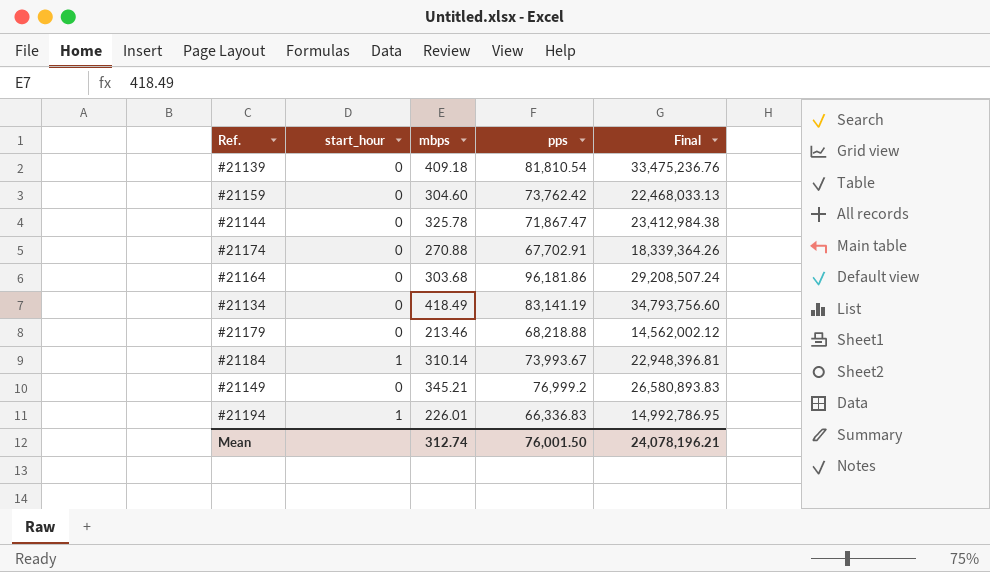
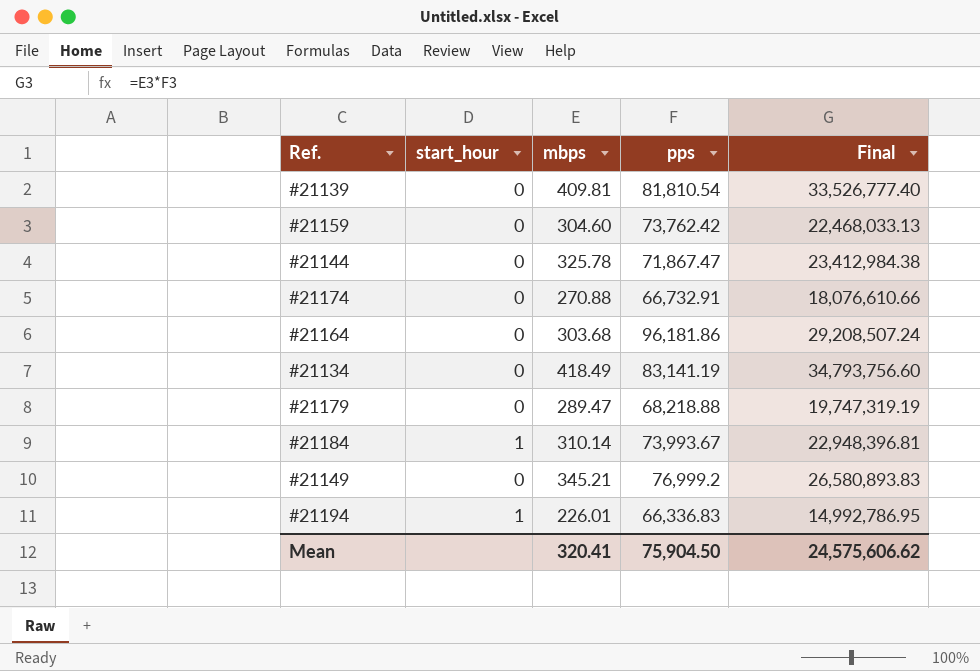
#21139 | mbps: 409.18 -> 409.81
#21139 | Final: 33,475,236.76 -> 33,526,777.40
#21174 | pps: 67,702.91 -> 66,732.91
#21174 | Final: 18,339,364.26 -> 18,076,610.66
#21179 | mbps: 213.46 -> 289.47
#21179 | Final: 14,562,002.12 -> 19,747,319.19
Mean | mbps: 312.74 -> 320.41
Mean | pps: 76,001.50 -> 75,904.50
Mean | Final: 24,078,196.21 -> 24,575,606.62

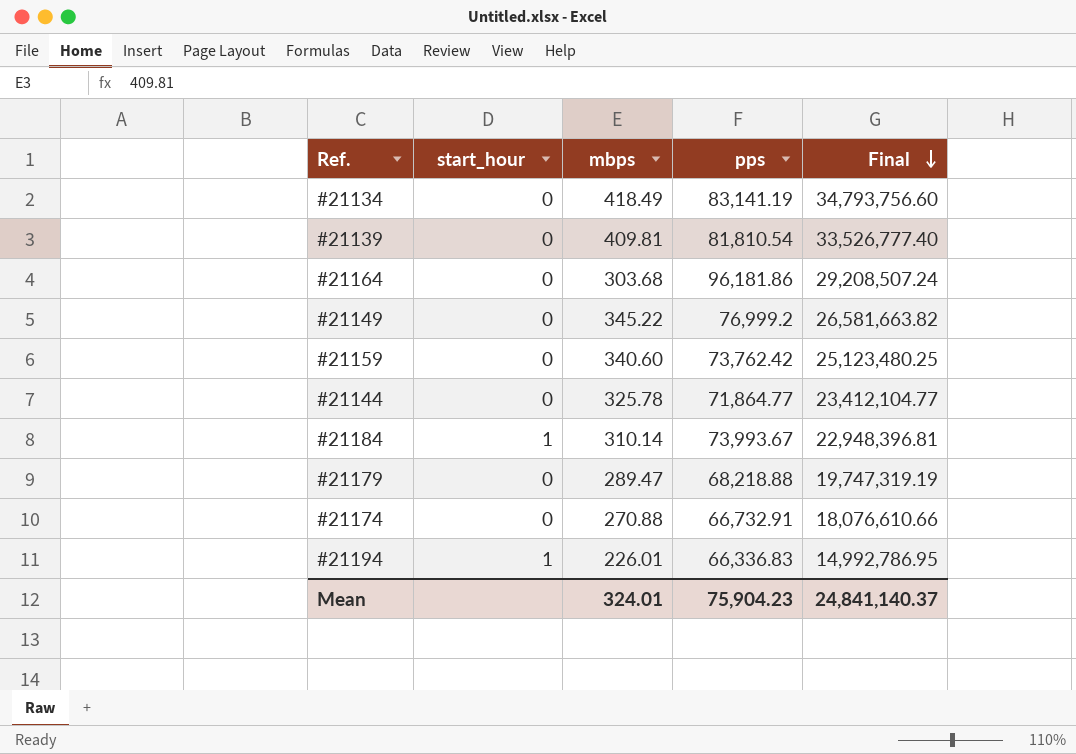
row order: none -> Final descending
#21149 | mbps: 345.21 -> 345.22
#21149 | Final: 26,580,893.83 -> 26,581,663.82
#21159 | mbps: 304.60 -> 340.60
#21159 | Final: 22,468,033.13 -> 25,123,480.25
#21144 | pps: 71,867.47 -> 71,864.77
#21144 | Final: 23,412,984.38 -> 23,412,104.77
Mean | mbps: 320.41 -> 324.01
Mean | pps: 75,904.50 -> 75,904.23
Mean | Final: 24,575,606.62 -> 24,841,140.37

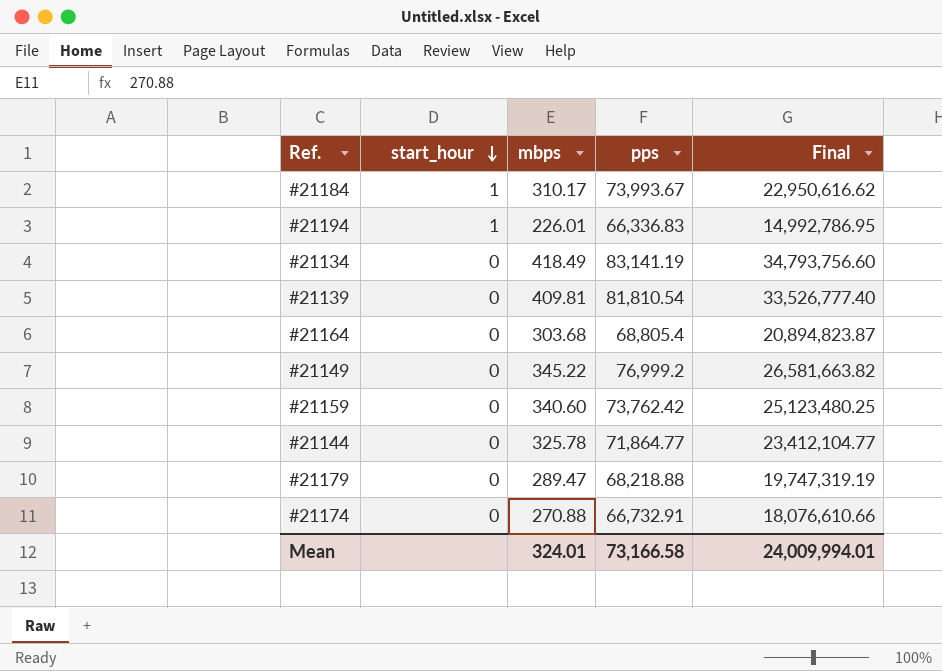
row order: Final descending -> start_hour descending
#21184 | mbps: 310.14 -> 310.17
#21184 | Final: 22,948,396.81 -> 22,950,616.62
#21164 | pps: 96,181.86 -> 68,805.4
#21164 | Final: 29,208,507.24 -> 20,894,823.87
Mean | pps: 75,904.23 -> 73,166.58
Mean | Final: 24,841,140.37 -> 24,009,994.01

